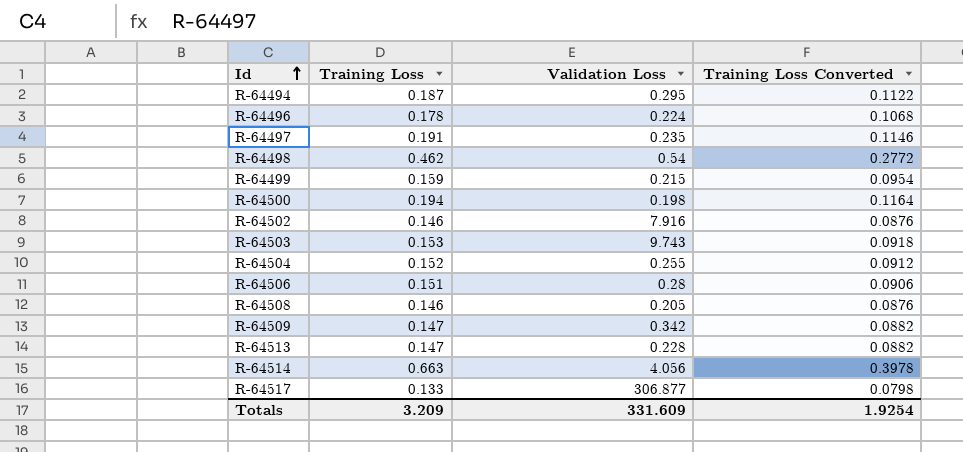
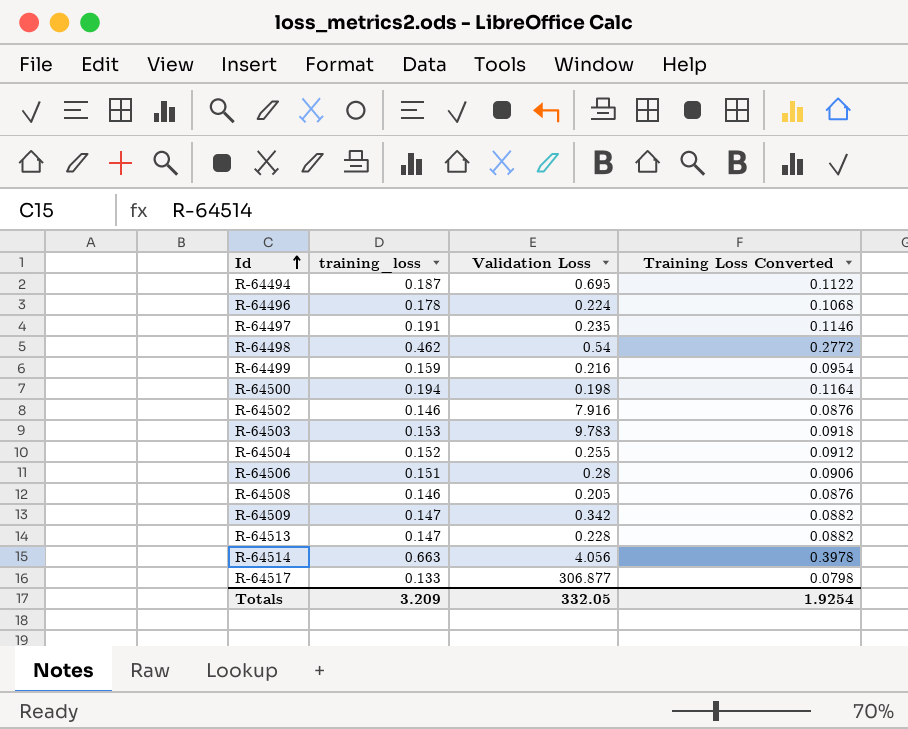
column name: Training Loss -> training_loss
R-64494 | Validation Loss: 0.295 -> 0.695
R-64499 | Validation Loss: 0.215 -> 0.216
R-64503 | Validation Loss: 9.743 -> 9.783
Totals | Validation Loss: 331.609 -> 332.05

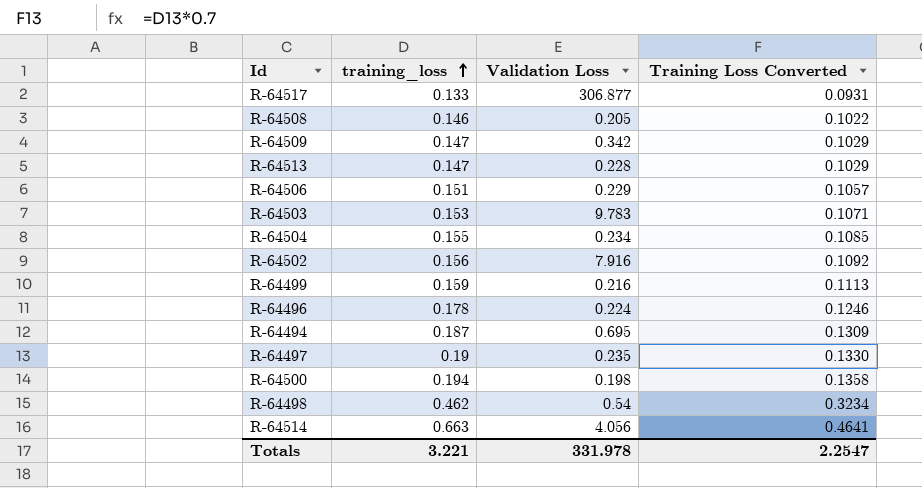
row order: Id ascending -> training_loss ascending
column Training Loss Converted | formula: [training_loss] * 0.6 -> [training_loss] * 0.7
R-64506 | Validation Loss: 0.28 -> 0.229
R-64504 | training_loss: 0.152 -> 0.155
R-64504 | Validation Loss: 0.255 -> 0.234
R-64502 | training_loss: 0.146 -> 0.156
R-64497 | training_loss: 0.191 -> 0.19
Totals | training_loss: 3.209 -> 3.221
Totals | Validation Loss: 332.05 -> 331.978
Totals | Training Loss Converted: 1.9254 -> 2.2547

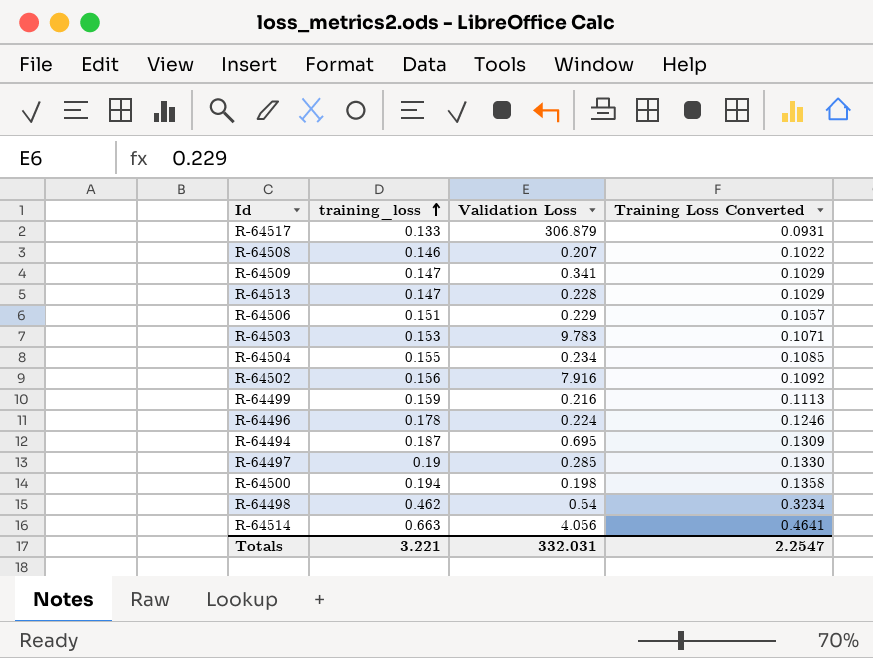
R-64517 | Validation Loss: 306.877 -> 306.879
R-64508 | Validation Loss: 0.205 -> 0.207
R-64509 | Validation Loss: 0.342 -> 0.341
R-64497 | Validation Loss: 0.235 -> 0.285
Totals | Validation Loss: 331.978 -> 332.031

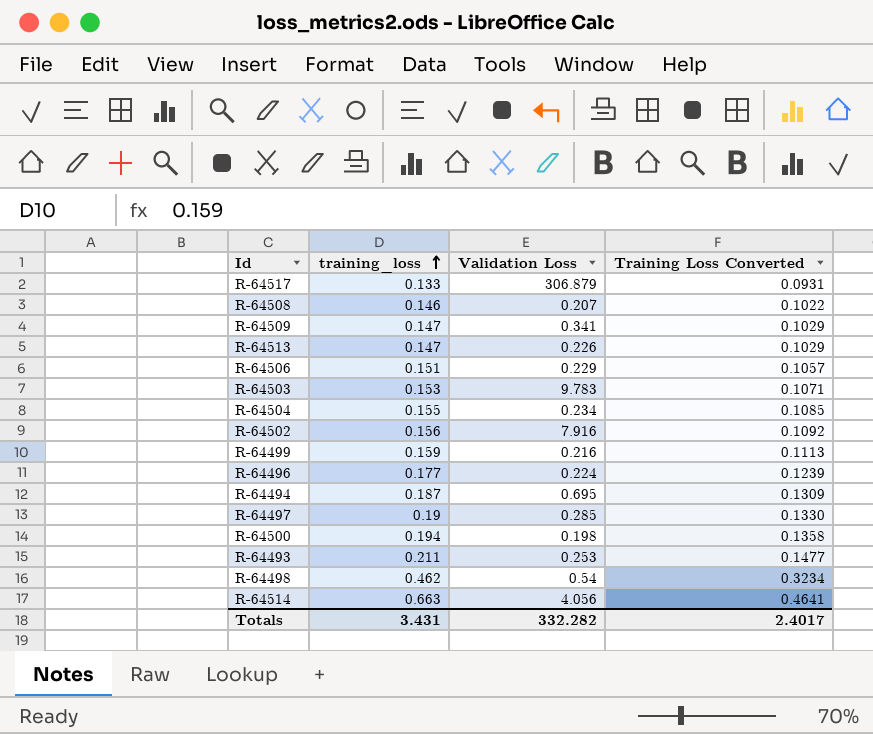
R-64513 | Validation Loss: 0.228 -> 0.226
R-64496 | training_loss: 0.178 -> 0.177
R-64496 | Training Loss Converted: 0.1246 -> 0.1239
row R-64493: none -> 0.211 | 0.253 | 0.1477
Totals | training_loss: 3.221 -> 3.431
Totals | Validation Loss: 332.031 -> 332.282
Totals | Training Loss Converted: 2.2547 -> 2.4017

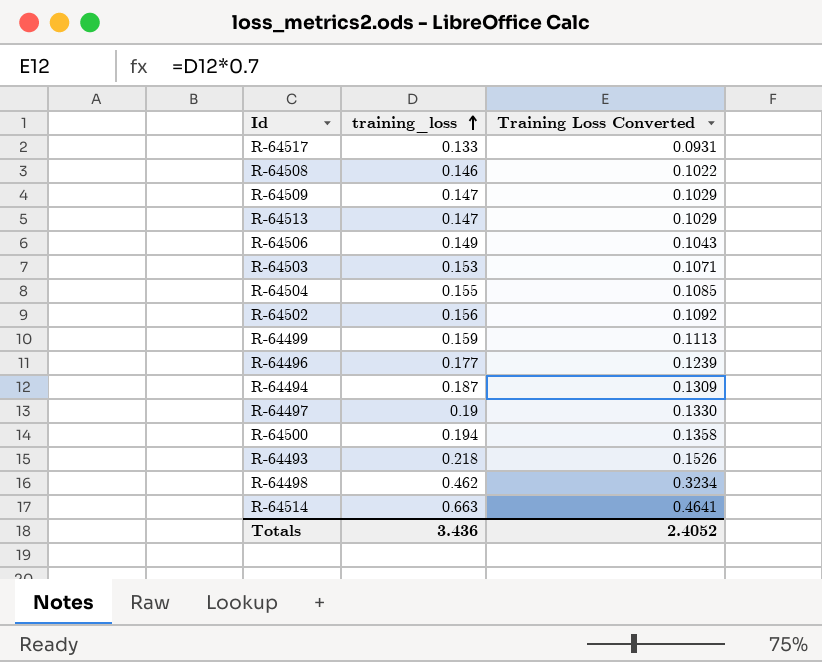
column Validation Loss | position: 3 -> none
R-64506 | training_loss: 0.151 -> 0.149
R-64506 | Training Loss Converted: 0.1057 -> 0.1043
R-64493 | training_loss: 0.211 -> 0.218
R-64493 | Training Loss Converted: 0.1477 -> 0.1526
Totals | training_loss: 3.431 -> 3.436
Totals | Training Loss Converted: 2.4017 -> 2.4052

